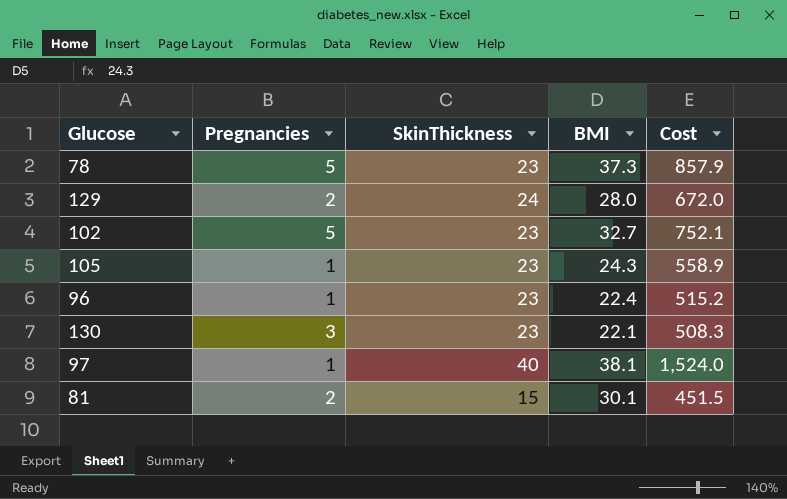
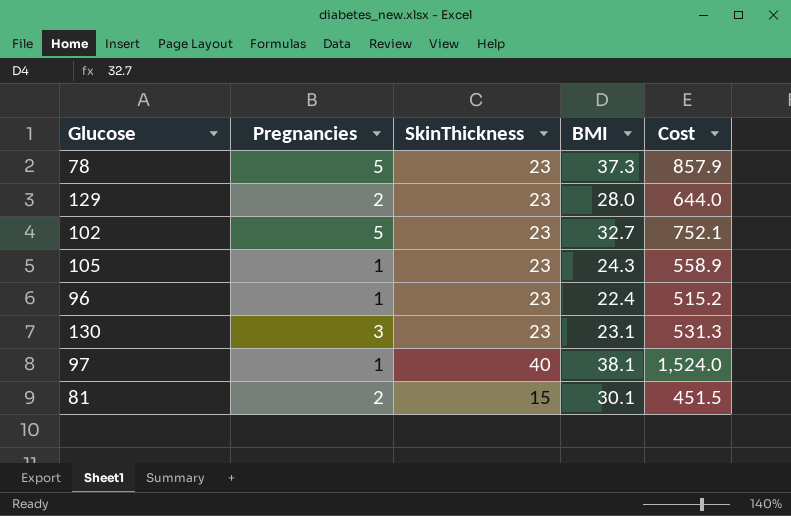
129 | SkinThickness: 24 -> 23
129 | Cost: 672.0 -> 644.0
130 | BMI: 22.1 -> 23.1
130 | Cost: 508.3 -> 531.3

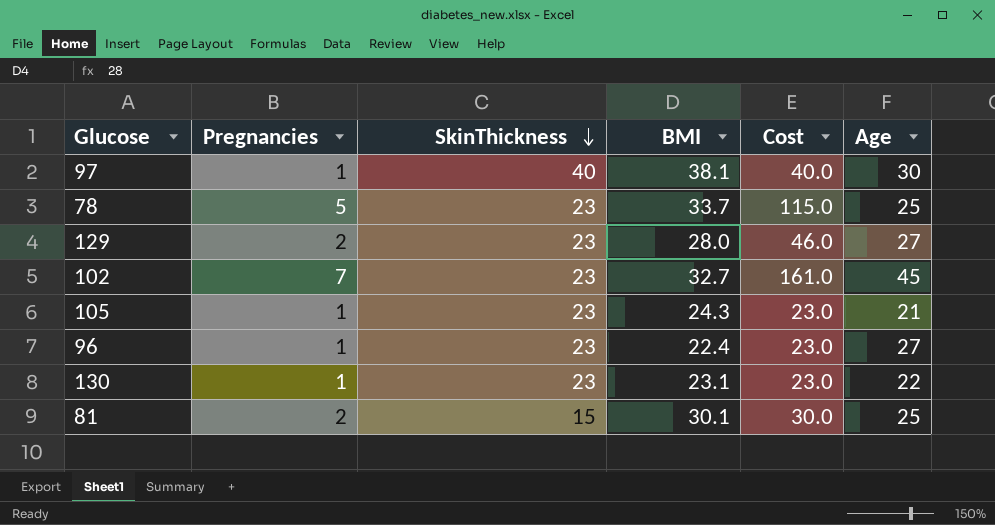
row order: none -> SkinThickness descending
column Cost | formula: [SkinThickness] * [BMI] -> [Pregnancies] * [SkinThickness]
column Age | position: none -> 6
78 | BMI: 37.3 -> 33.7
102 | Pregnancies: 5 -> 7
130 | Pregnancies: 3 -> 1

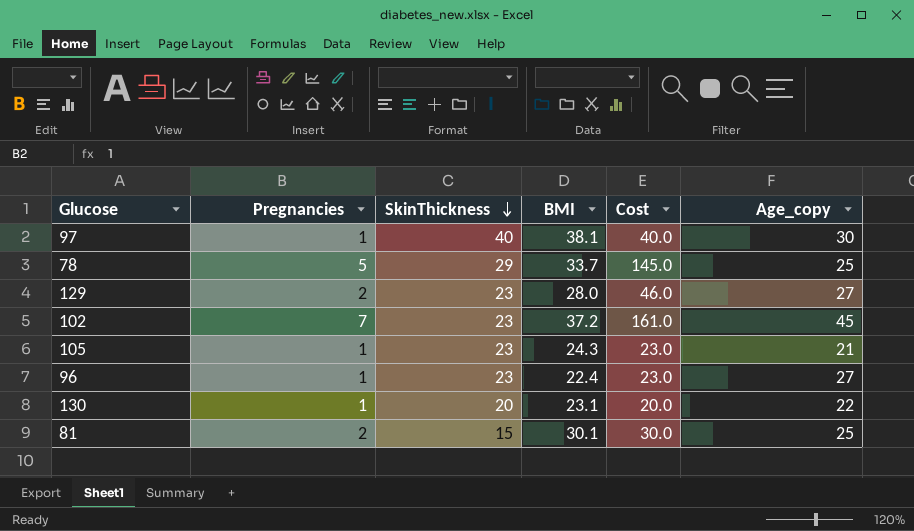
column name: Age -> Age_copy
78 | SkinThickness: 23 -> 29
78 | Cost: 115.0 -> 145.0
102 | BMI: 32.7 -> 37.2
130 | SkinThickness: 23 -> 20
130 | Cost: 23.0 -> 20.0

